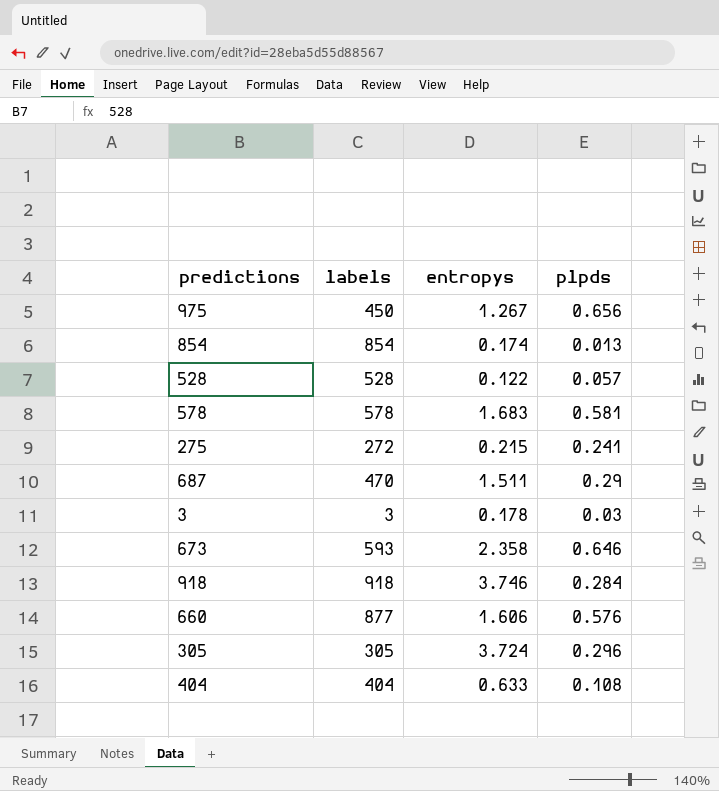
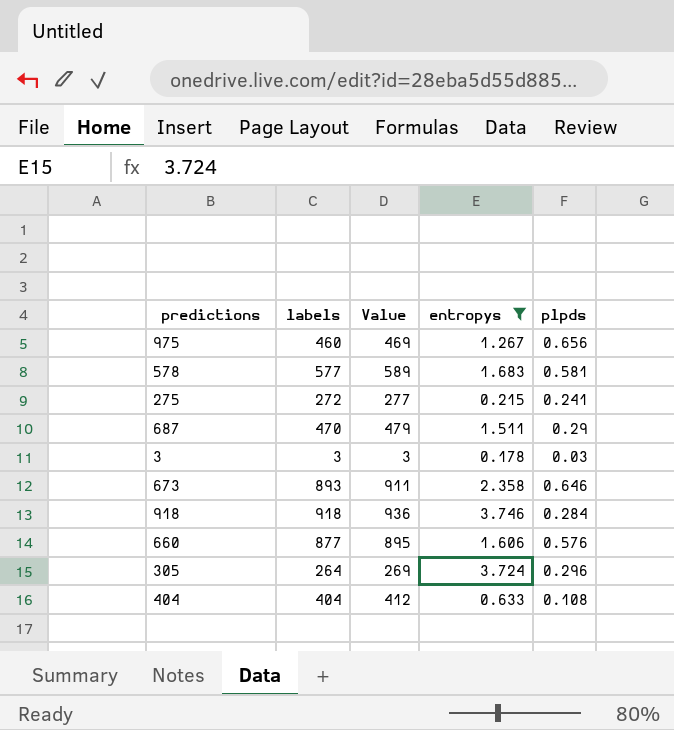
filter: none -> entropys >= 0.178
column Value | formula: none -> [labels] * 1.02
975 | labels: 450 -> 460
578 | labels: 578 -> 577
673 | labels: 593 -> 893
305 | labels: 305 -> 264

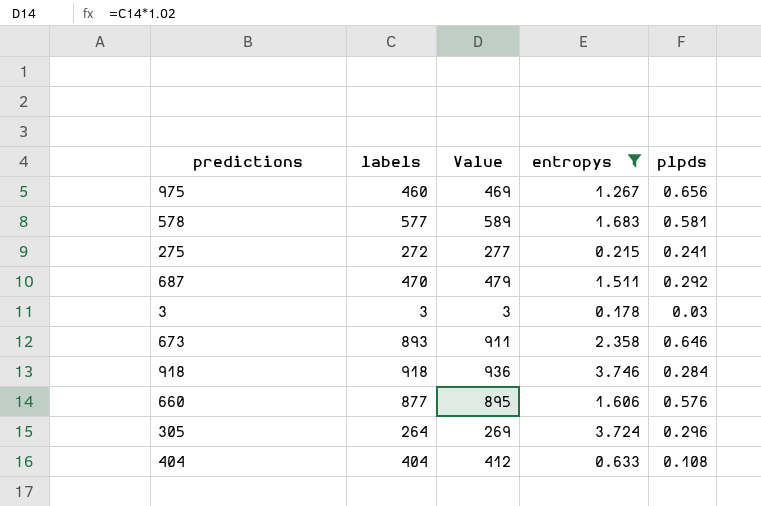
687 | plpds: 0.29 -> 0.292

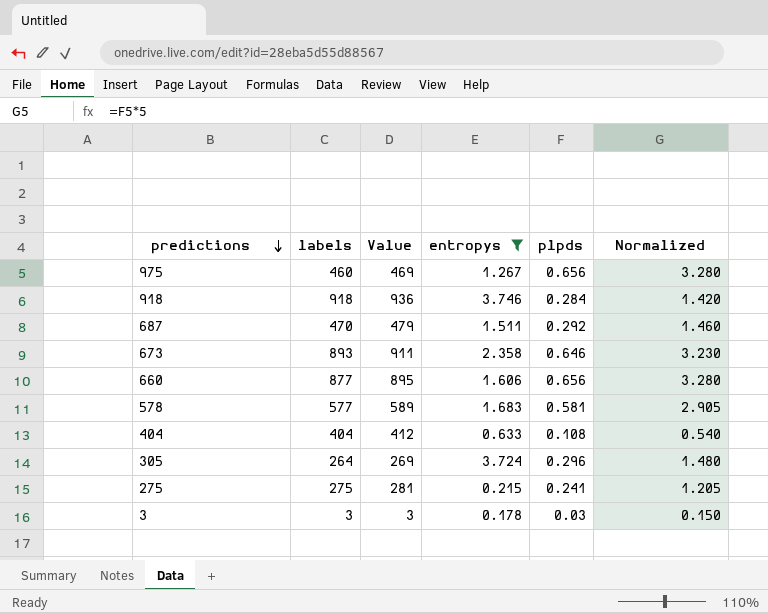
row order: none -> predictions descending
column Normalized | formula: none -> [plpds] * 5
660 | plpds: 0.576 -> 0.656
275 | labels: 272 -> 275
275 | Value: 277 -> 281

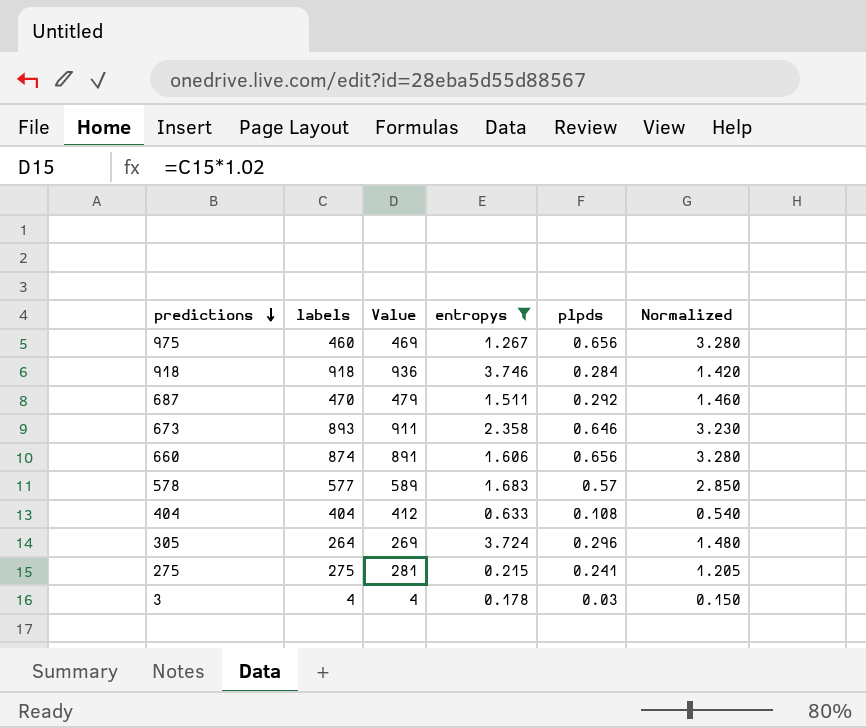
660 | labels: 877 -> 874
660 | Value: 895 -> 891
578 | plpds: 0.581 -> 0.57
578 | Normalized: 2.905 -> 2.850
3 | labels: 3 -> 4
3 | Value: 3 -> 4

